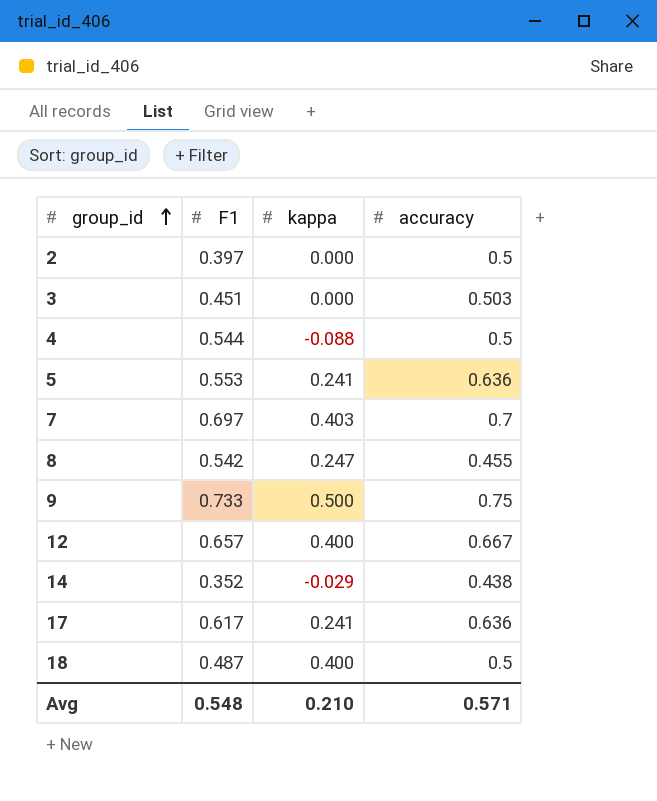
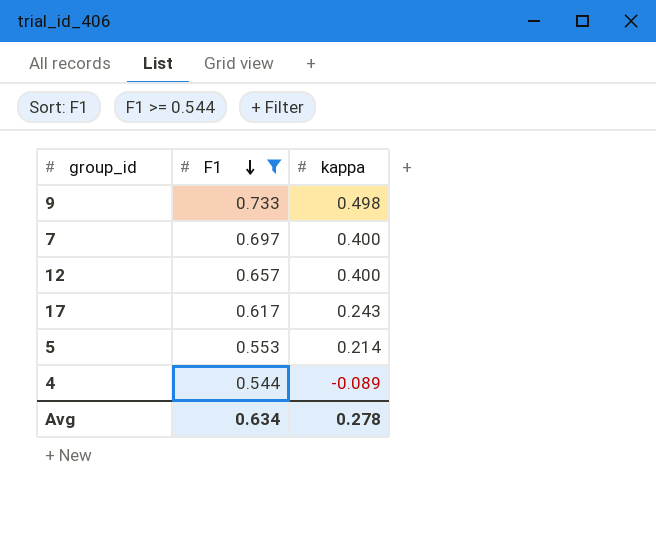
filter: none -> F1 >= 0.544
row order: group_id ascending -> F1 descending
column accuracy | position: 4 -> none
9 | kappa: 0.500 -> 0.498
7 | kappa: 0.403 -> 0.400
17 | kappa: 0.241 -> 0.243
5 | kappa: 0.241 -> 0.214
4 | kappa: -0.088 -> -0.089
Avg | F1: 0.548 -> 0.634
Avg | kappa: 0.210 -> 0.278

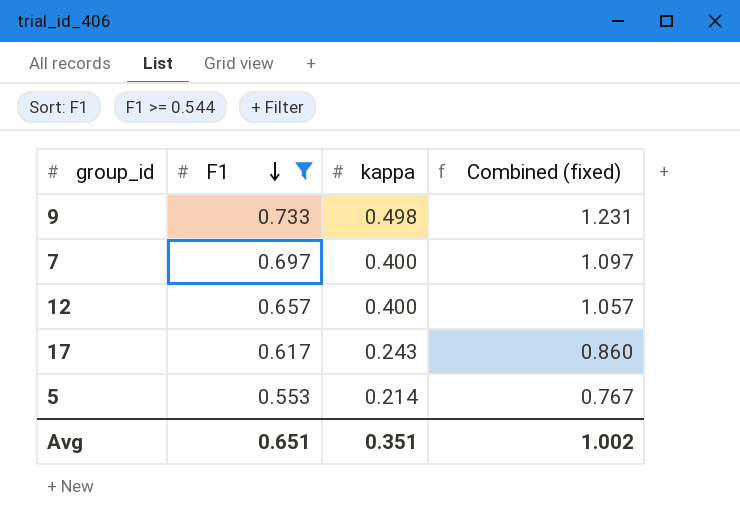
column Combined (fixed) | formula: none -> [F1] + [kappa]
row 4: 0.544 | -0.089 -> none
Avg | F1: 0.634 -> 0.651
Avg | kappa: 0.278 -> 0.351

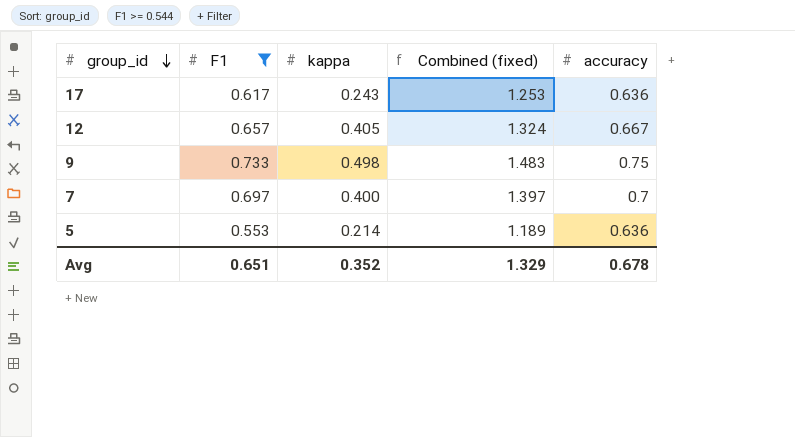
row order: F1 descending -> group_id descending
column Combined (fixed) | formula: [F1] + [kappa] -> [F1] + [accuracy]
column accuracy | position: none -> 5
12 | kappa: 0.400 -> 0.405
Avg | kappa: 0.351 -> 0.352
Avg | Combined (fixed): 1.002 -> 1.329

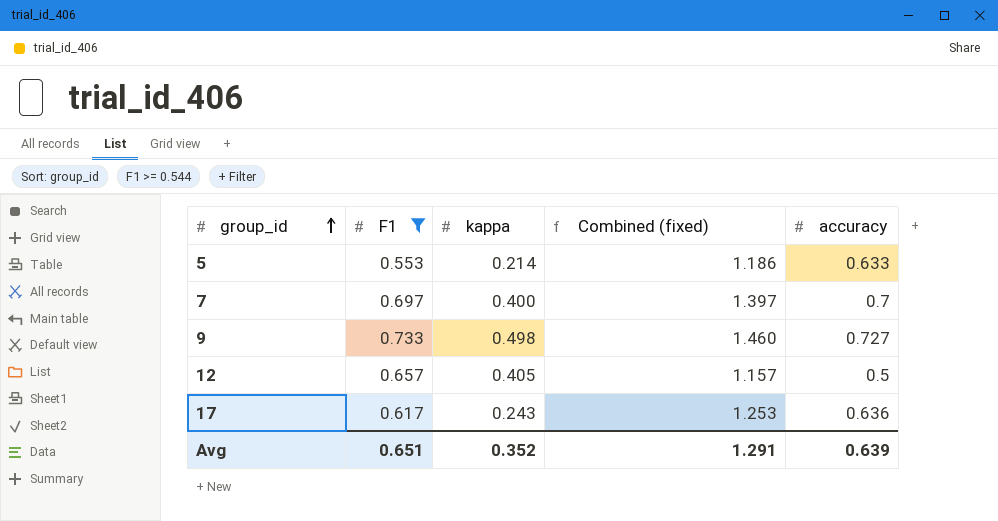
row order: group_id descending -> group_id ascending
5 | Combined (fixed): 1.189 -> 1.186
5 | accuracy: 0.636 -> 0.633
9 | Combined (fixed): 1.483 -> 1.460
9 | accuracy: 0.75 -> 0.727
12 | Combined (fixed): 1.324 -> 1.157
12 | accuracy: 0.667 -> 0.5
Avg | Combined (fixed): 1.329 -> 1.291
Avg | accuracy: 0.678 -> 0.639

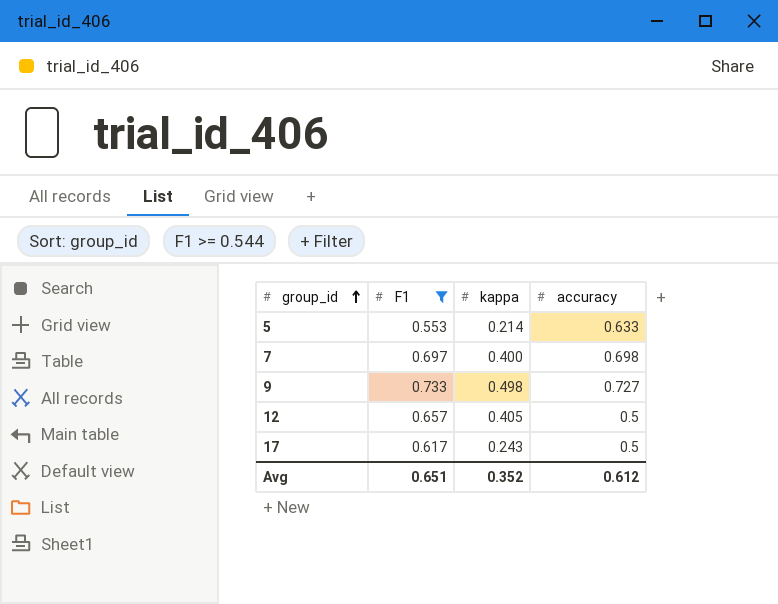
column Combined (fixed) | formula: [F1] + [accuracy] -> none
7 | accuracy: 0.7 -> 0.698
17 | accuracy: 0.636 -> 0.5
Avg | accuracy: 0.639 -> 0.612

